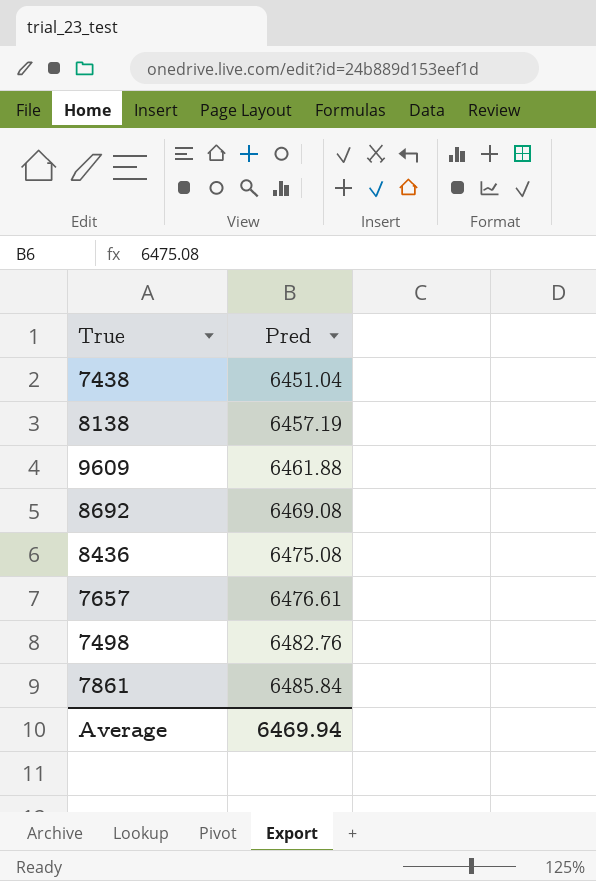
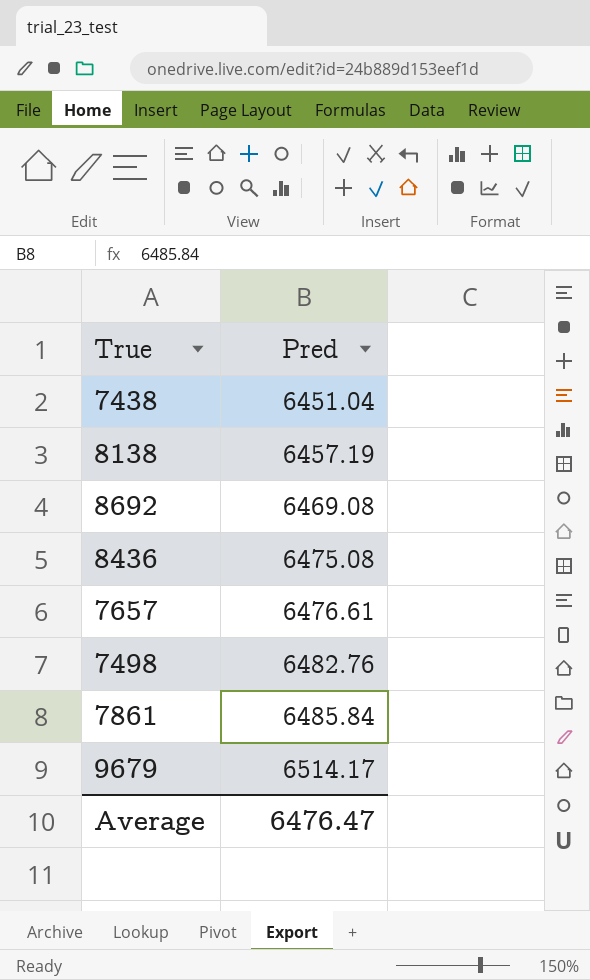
row 9609: 6461.88 -> none
row 9679: none -> 6514.17
Average | Pred: 6469.94 -> 6476.47

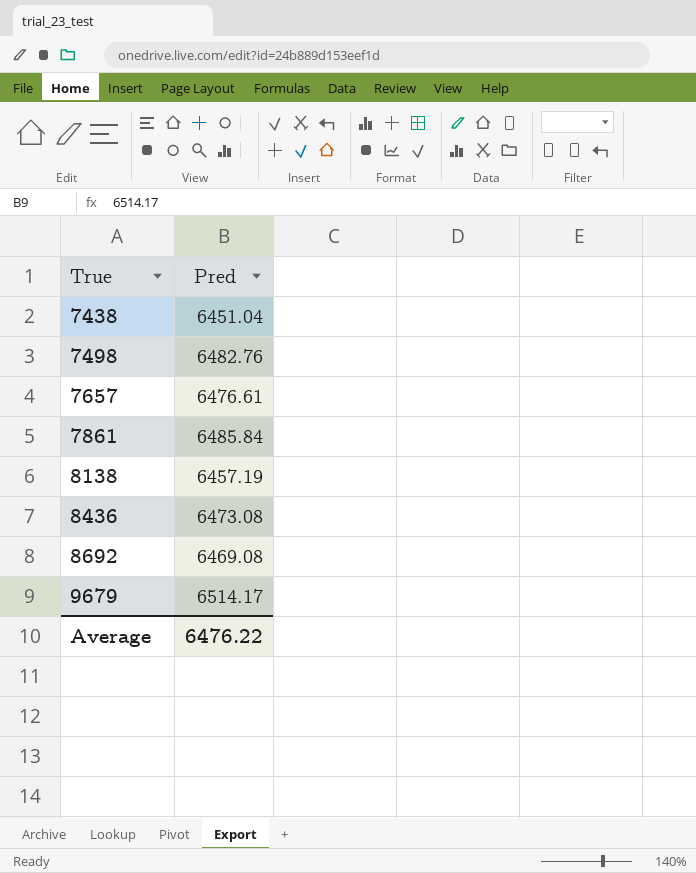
row order: Pred ascending -> True ascending
8436 | Pred: 6475.08 -> 6473.08
Average | Pred: 6476.47 -> 6476.22

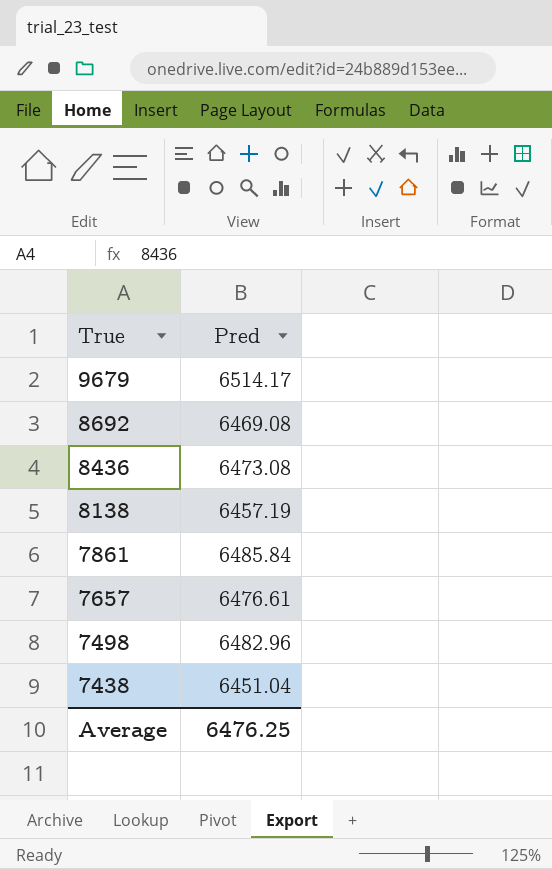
row order: True ascending -> True descending
7498 | Pred: 6482.76 -> 6482.96
Average | Pred: 6476.22 -> 6476.25

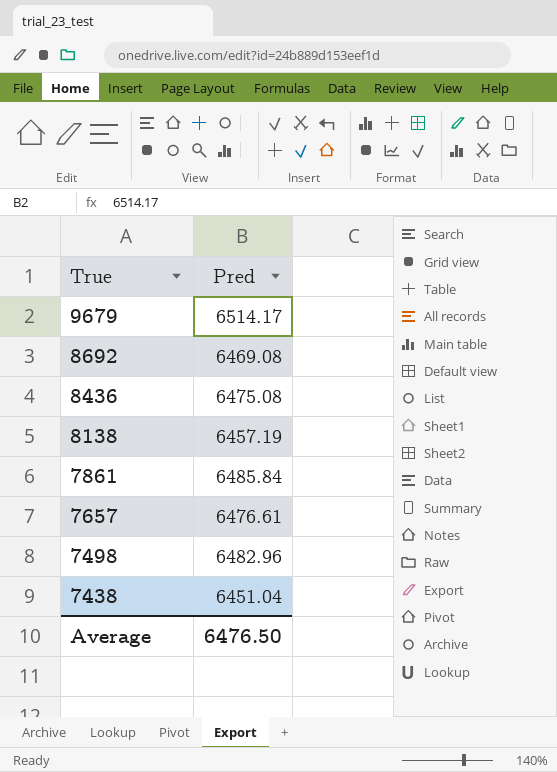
8436 | Pred: 6473.08 -> 6475.08
Average | Pred: 6476.25 -> 6476.50

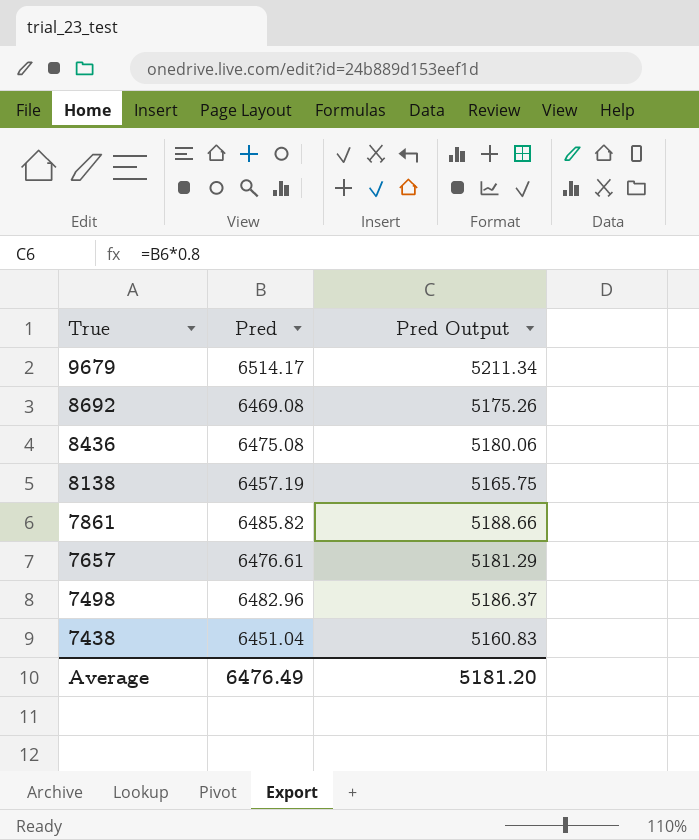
column Pred Output | formula: none -> [Pred] * 0.8
7861 | Pred: 6485.84 -> 6485.82
Average | Pred: 6476.50 -> 6476.49

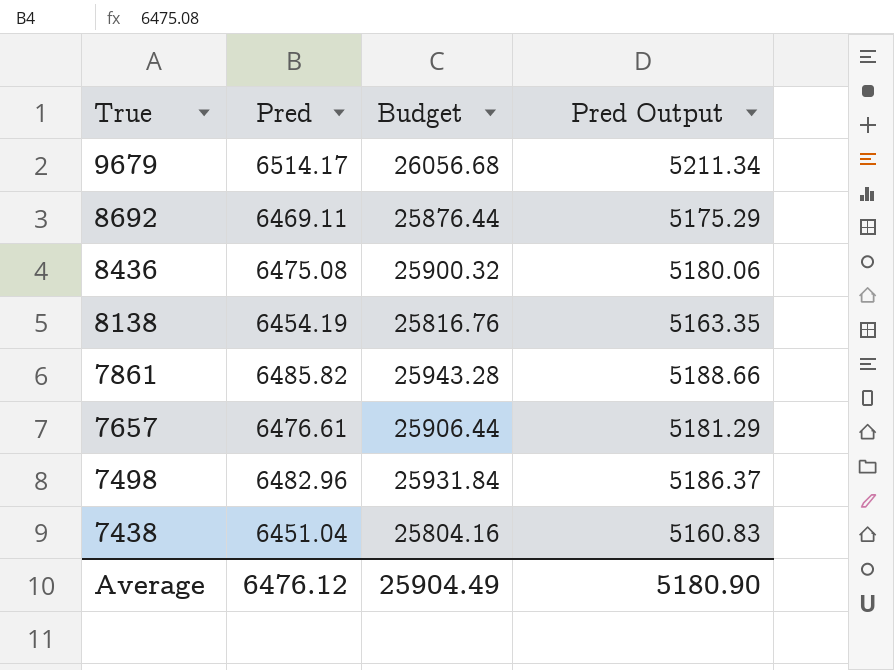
column Budget | formula: none -> [Pred] * 4
8692 | Pred: 6469.08 -> 6469.11
8692 | Pred Output: 5175.26 -> 5175.29
8138 | Pred: 6457.19 -> 6454.19
8138 | Pred Output: 5165.75 -> 5163.35
Average | Pred: 6476.49 -> 6476.12
Average | Pred Output: 5181.20 -> 5180.90

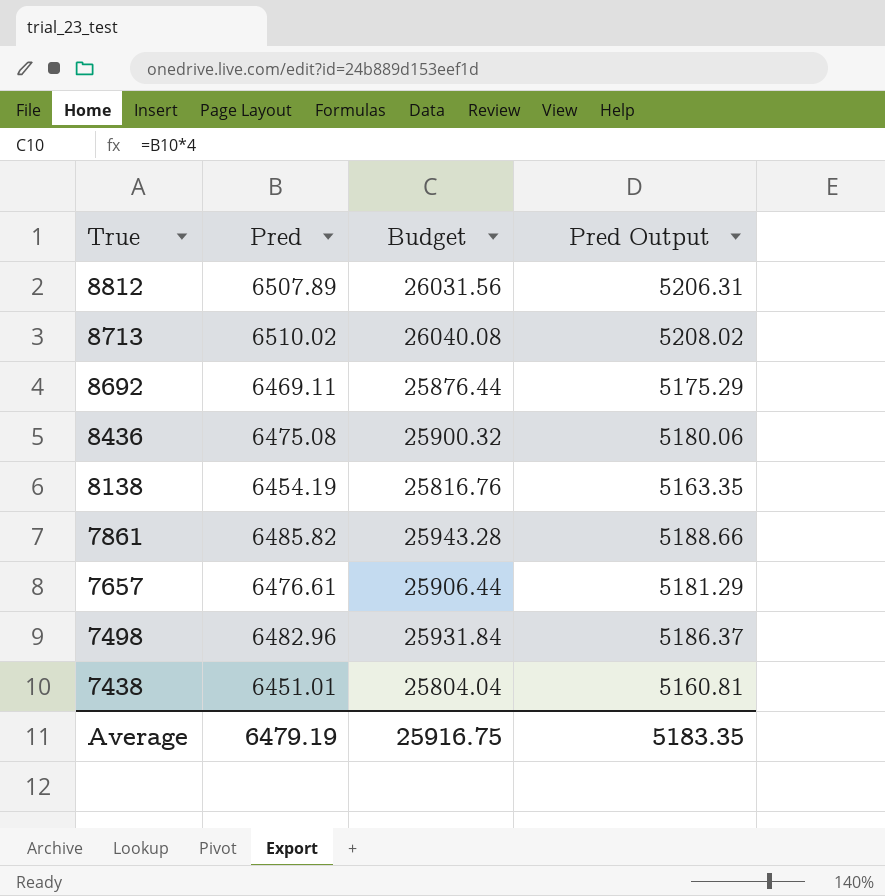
row 9679: 6514.17 | 26056.68 | 5211.34 -> none
row 8812: none -> 6507.89 | 26031.56 | 5206.31
row 8713: none -> 6510.02 | 26040.08 | 5208.02
7438 | Pred: 6451.04 -> 6451.01
7438 | Budget: 25804.16 -> 25804.04
7438 | Pred Output: 5160.83 -> 5160.81
Average | Pred: 6476.12 -> 6479.19
Average | Budget: 25904.49 -> 25916.75
Average | Pred Output: 5180.90 -> 5183.35

